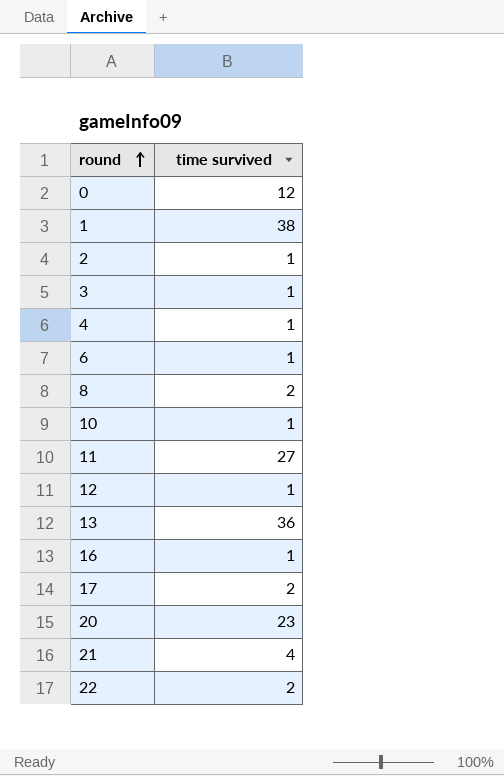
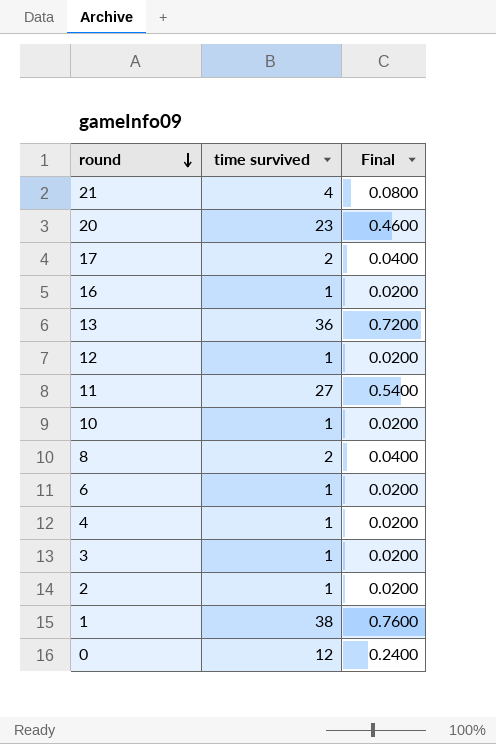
row order: round ascending -> round descending
column Final | formula: none -> [time survived] * 0.02
row 22: 2 -> none

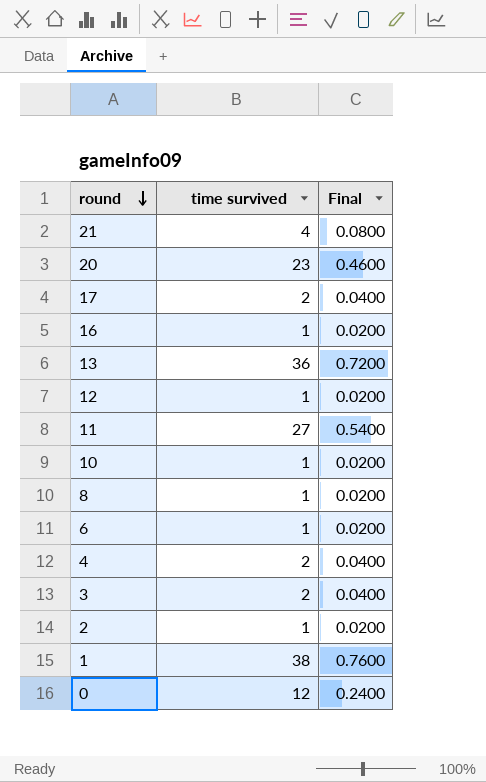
8 | time survived: 2 -> 1
8 | Final: 0.0400 -> 0.0200
4 | time survived: 1 -> 2
4 | Final: 0.0200 -> 0.0400
3 | time survived: 1 -> 2
3 | Final: 0.0200 -> 0.0400

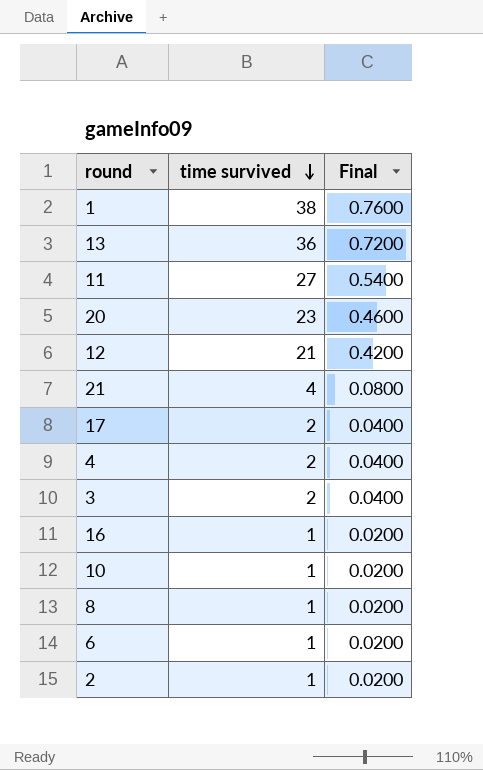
row order: round descending -> time survived descending
row 0: 12 | 0.2400 -> none
12 | time survived: 1 -> 21
12 | Final: 0.0200 -> 0.4200

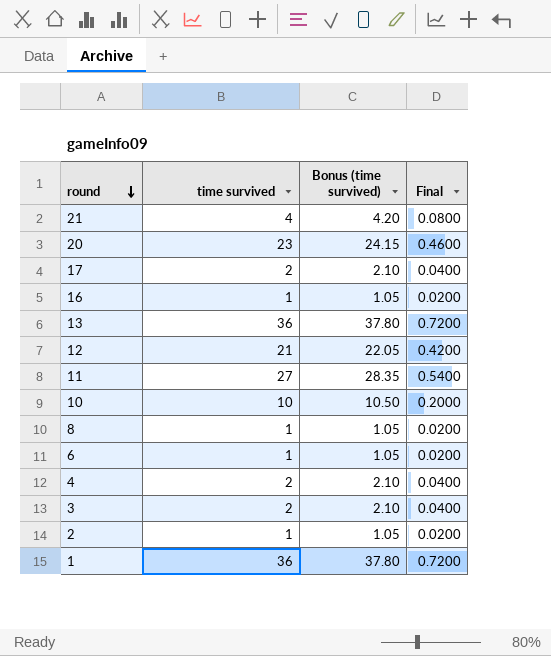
row order: time survived descending -> round descending
column Bonus (time survived) | formula: none -> [time survived] * 1.05
10 | time survived: 1 -> 10
10 | Final: 0.0200 -> 0.2000
1 | time survived: 38 -> 36
1 | Final: 0.7600 -> 0.7200

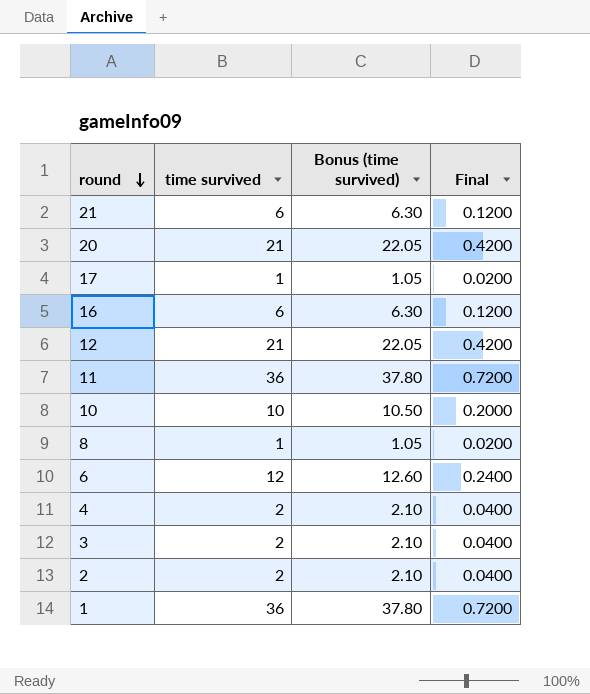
row 13: 36 | 37.80 | 0.7200 -> none
21 | time survived: 4 -> 6
21 | Bonus (time survived): 4.20 -> 6.30
21 | Final: 0.0800 -> 0.1200
20 | time survived: 23 -> 21
20 | Bonus (time survived): 24.15 -> 22.05
20 | Final: 0.4600 -> 0.4200
17 | time survived: 2 -> 1
17 | Bonus (time survived): 2.10 -> 1.05
17 | Final: 0.0400 -> 0.0200
16 | time survived: 1 -> 6
16 | Bonus (time survived): 1.05 -> 6.30
16 | Final: 0.0200 -> 0.1200
11 | time survived: 27 -> 36
11 | Bonus (time survived): 28.35 -> 37.80
11 | Final: 0.5400 -> 0.7200
6 | time survived: 1 -> 12
6 | Bonus (time survived): 1.05 -> 12.60
6 | Final: 0.0200 -> 0.2400
2 | time survived: 1 -> 2
2 | Bonus (time survived): 1.05 -> 2.10
2 | Final: 0.0200 -> 0.0400

